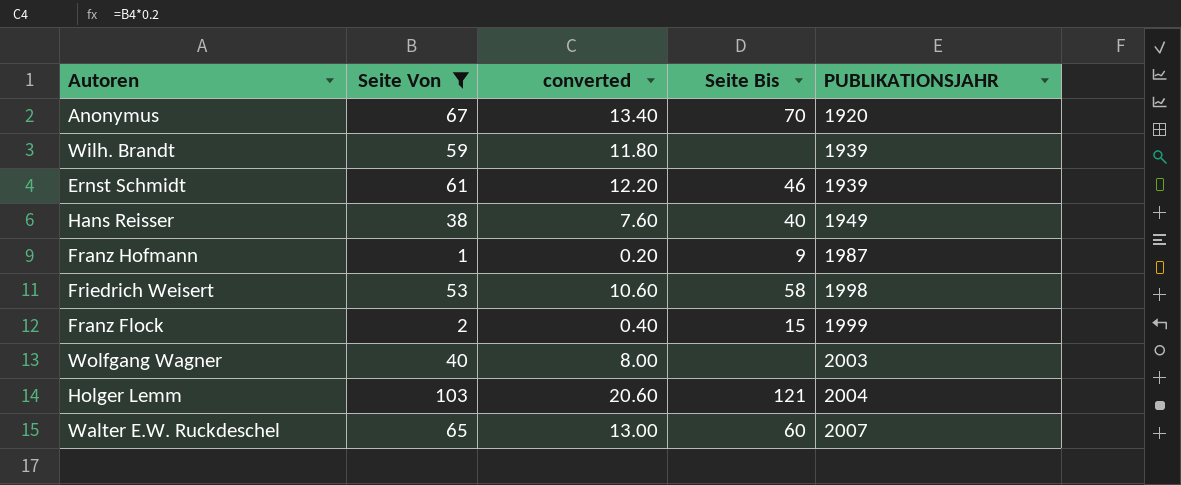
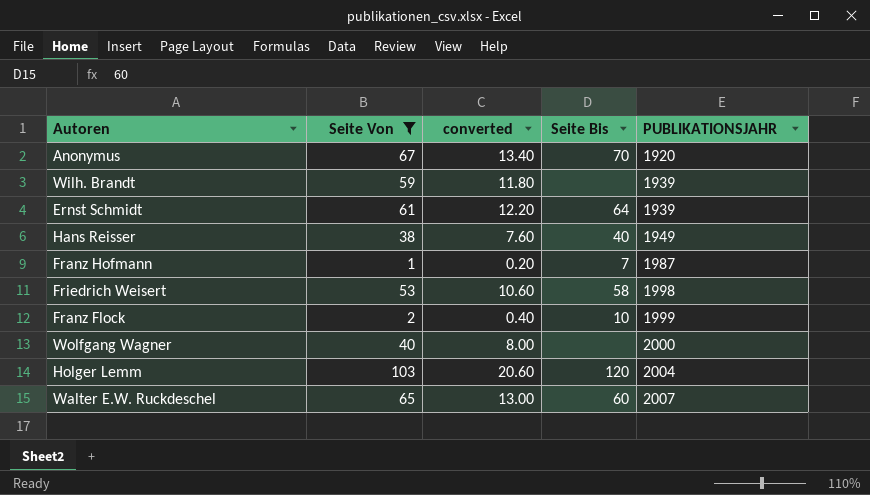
Ernst Schmidt | Seite Bis: 46 -> 64
Franz Hofmann | Seite Bis: 9 -> 7
Franz Flock | Seite Bis: 15 -> 10
Wolfgang Wagner | PUBLIKATIONSJAHR: 2003 -> 2000
Holger Lemm | Seite Bis: 121 -> 120

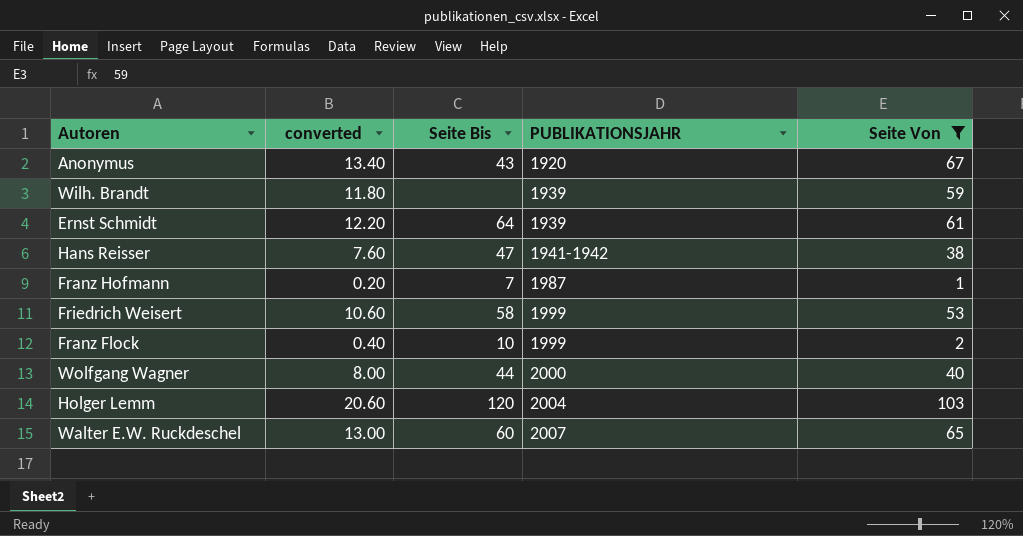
column Seite Von | position: 2 -> 5
Anonymus | Seite Bis: 70 -> 43
Hans Reisser | Seite Bis: 40 -> 47
Hans Reisser | PUBLIKATIONSJAHR: 1949 -> 1941-1942
Friedrich Weisert | PUBLIKATIONSJAHR: 1998 -> 1999
Wolfgang Wagner | Seite Bis: none -> 44

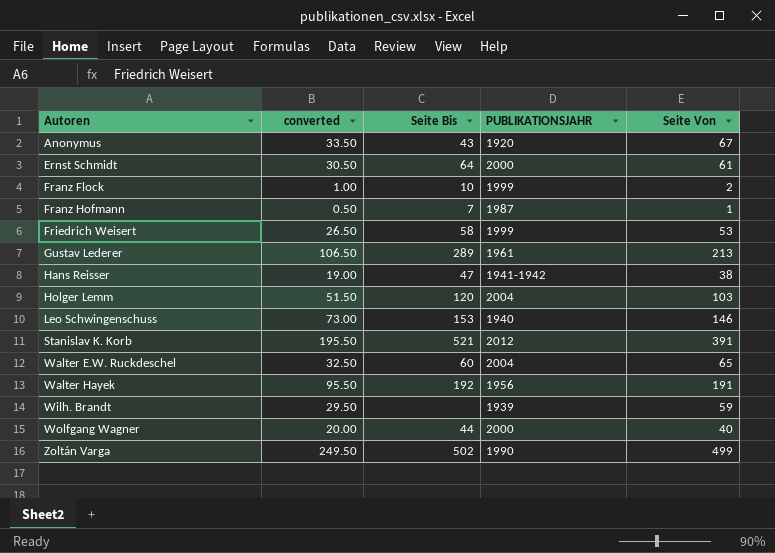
filter: Seite Von <= 103 -> none
row order: PUBLIKATIONSJAHR ascending -> Autoren ascending
column converted | formula: [Seite Von] * 0.2 -> [Seite Von] * 0.5
Ernst Schmidt | PUBLIKATIONSJAHR: 1939 -> 2000
Walter E.W. Ruckdeschel | PUBLIKATIONSJAHR: 2007 -> 2004

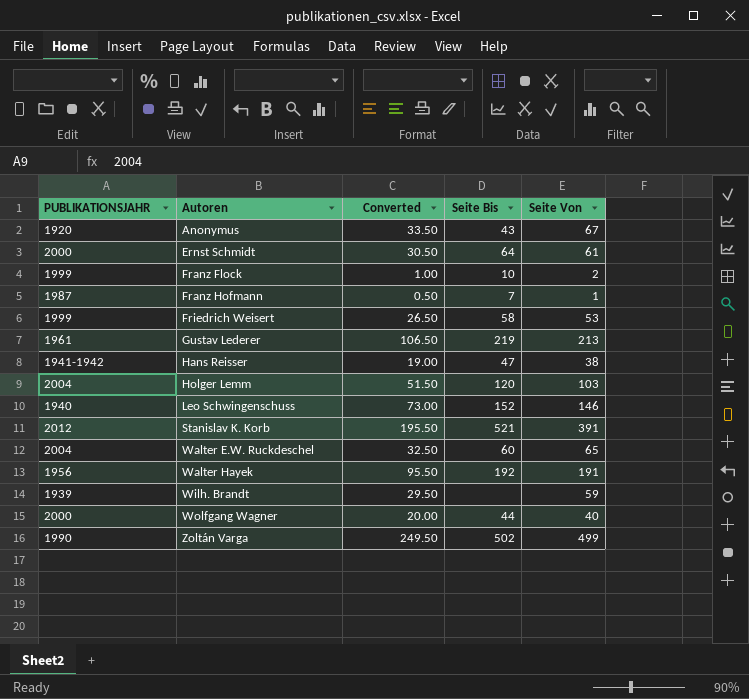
column PUBLIKATIONSJAHR | position: 4 -> 1
column name: converted -> Converted
Gustav Lederer | Seite Bis: 289 -> 219
Leo Schwingenschuss | Seite Bis: 153 -> 152

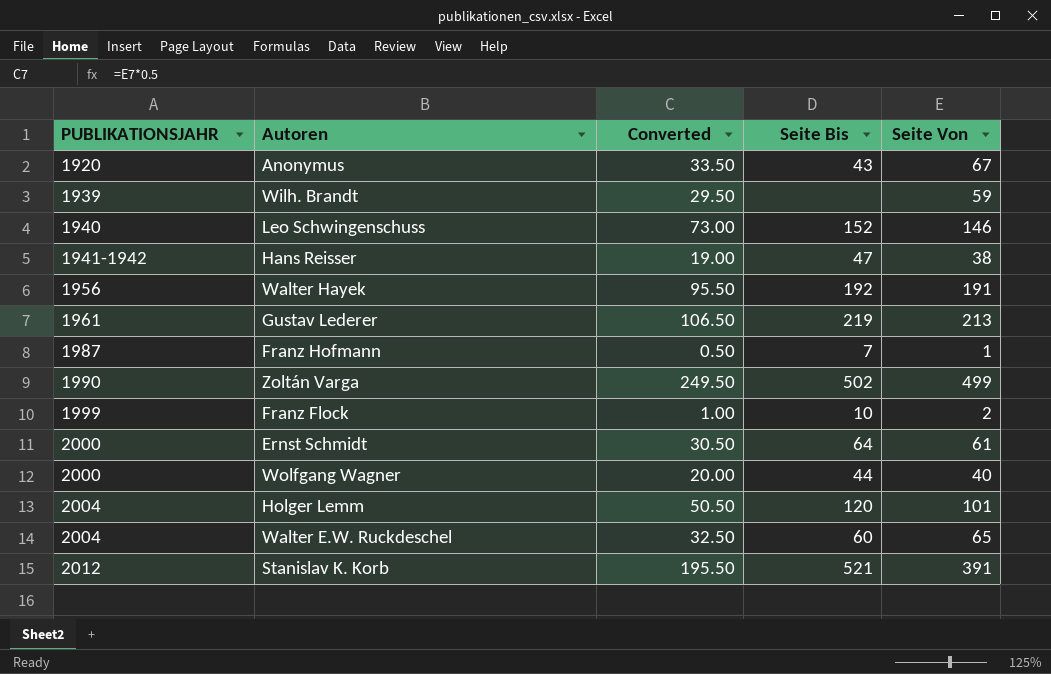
row order: Autoren ascending -> PUBLIKATIONSJAHR ascending
row Friedrich Weisert: 1999 | 26.50 | 58 | 53 -> none
Holger Lemm | Converted: 51.50 -> 50.50
Holger Lemm | Seite Von: 103 -> 101

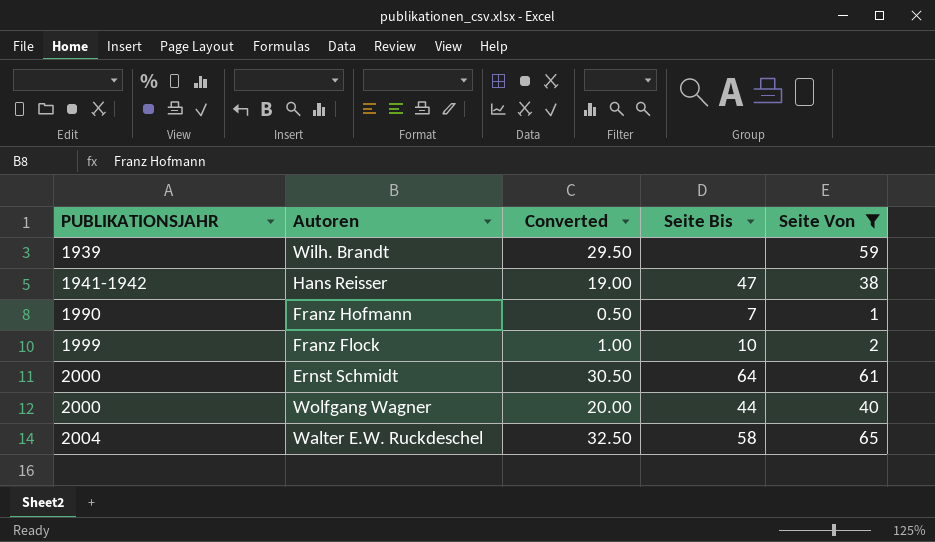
filter: none -> Seite Von <= 65
Franz Hofmann | PUBLIKATIONSJAHR: 1987 -> 1990
Walter E.W. Ruckdeschel | Seite Bis: 60 -> 58

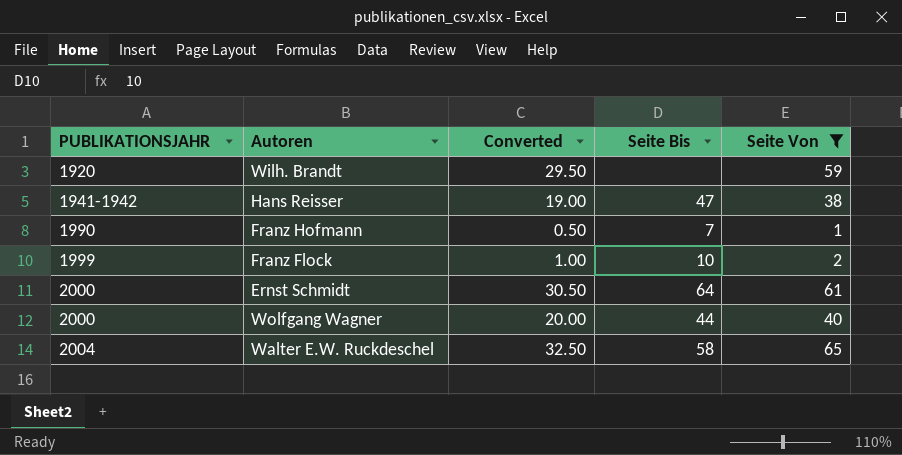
Wilh. Brandt | PUBLIKATIONSJAHR: 1939 -> 1920

